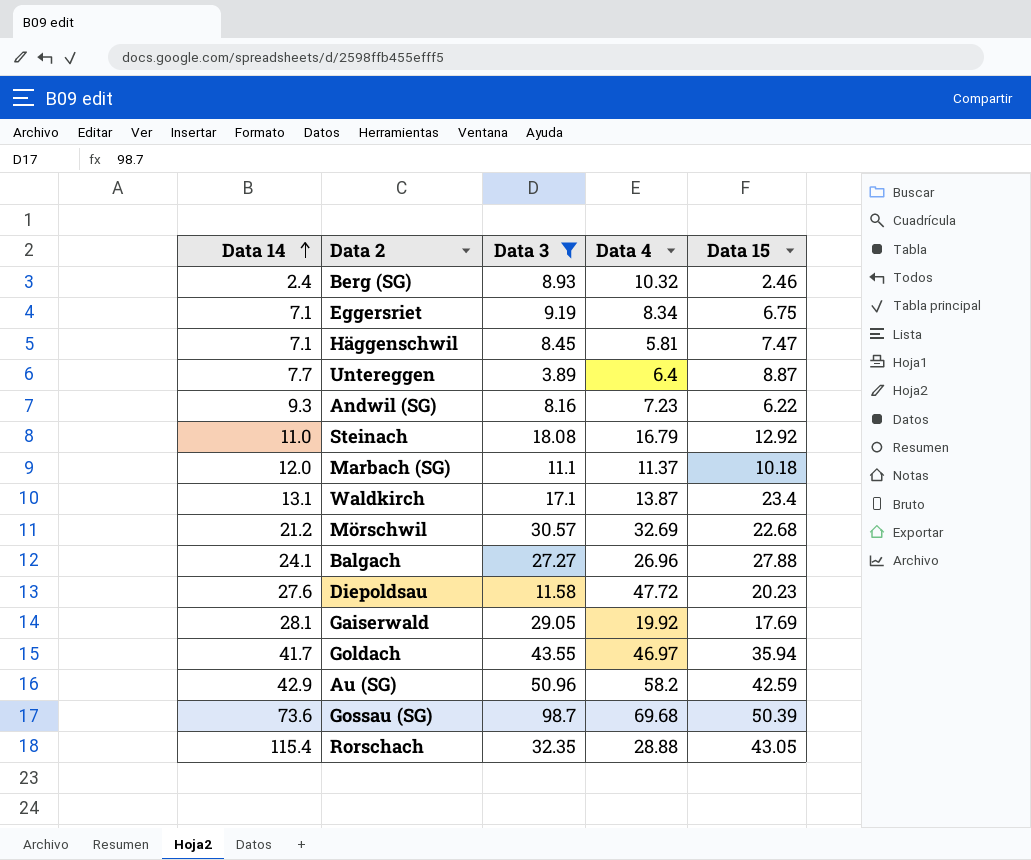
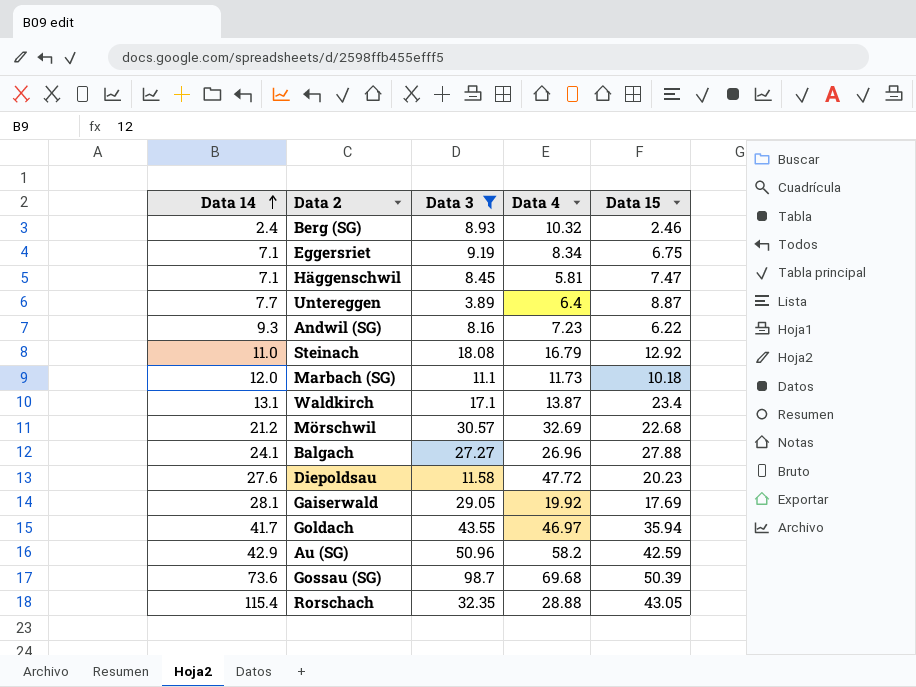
Marbach (SG) | Data 4: 11.37 -> 11.73

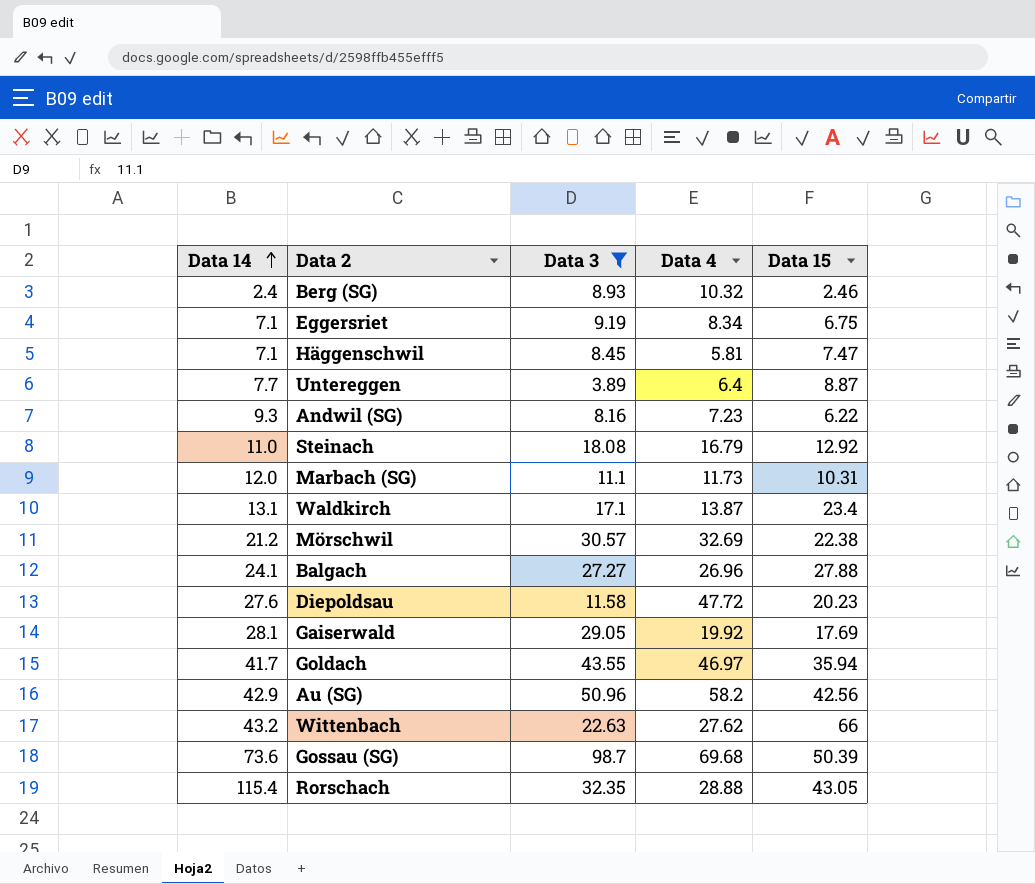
Marbach (SG) | Data 15: 10.18 -> 10.31
Mörschwil | Data 15: 22.68 -> 22.38
Au (SG) | Data 15: 42.59 -> 42.56
row Wittenbach: none -> 43.2 | 22.63 | 27.62 | 66

